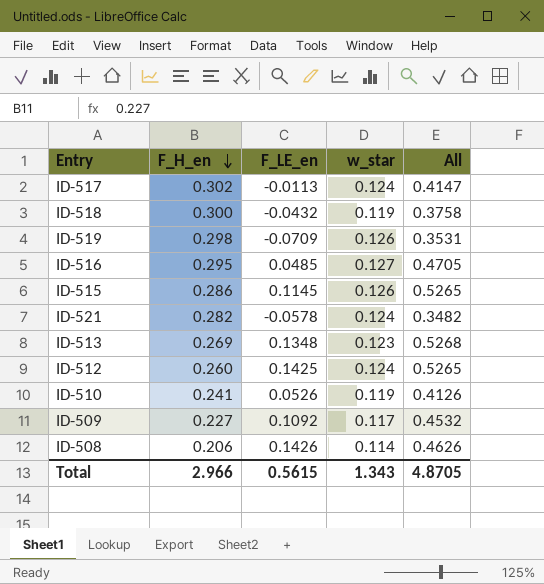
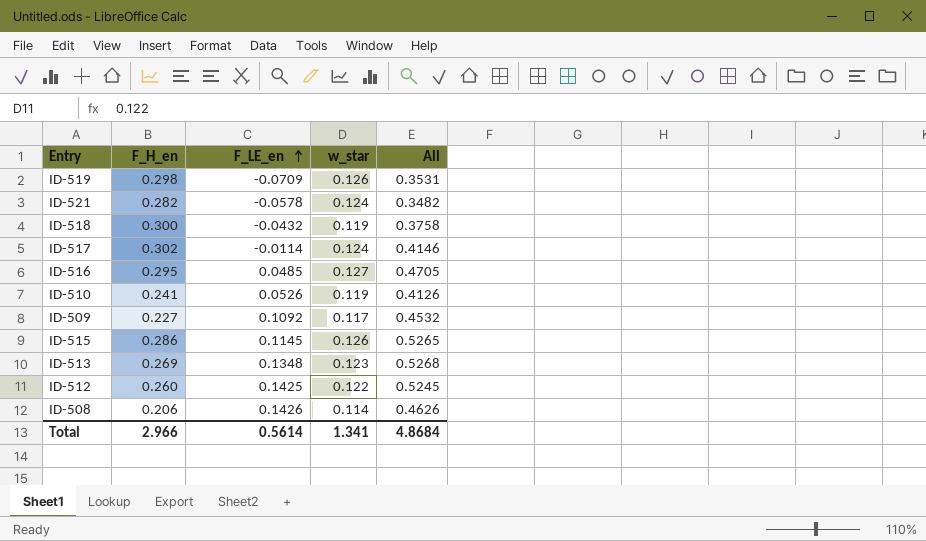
row order: F_H_en descending -> F_LE_en ascending
ID-517 | F_LE_en: -0.0113 -> -0.0114
ID-517 | All: 0.4147 -> 0.4146
ID-512 | w_star: 0.124 -> 0.122
ID-512 | All: 0.5265 -> 0.5245
Total | F_LE_en: 0.5615 -> 0.5614
Total | w_star: 1.343 -> 1.341
Total | All: 4.8705 -> 4.8684

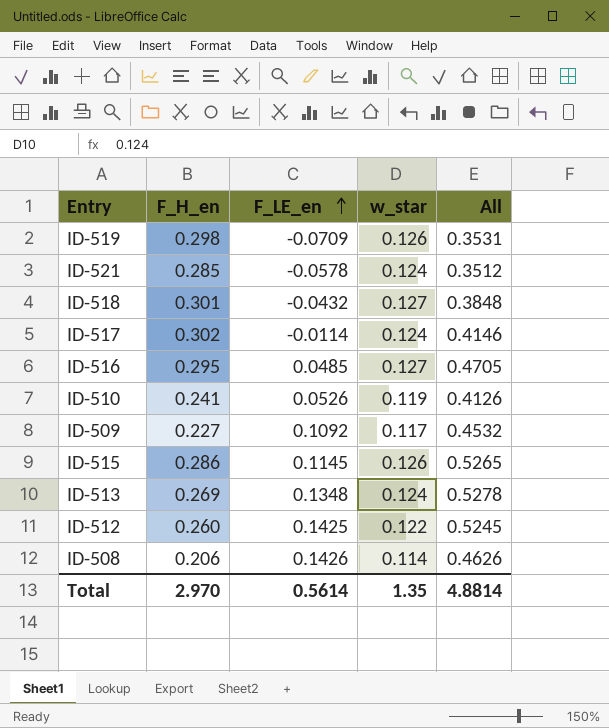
ID-521 | F_H_en: 0.282 -> 0.285
ID-521 | All: 0.3482 -> 0.3512
ID-518 | F_H_en: 0.300 -> 0.301
ID-518 | w_star: 0.119 -> 0.127
ID-518 | All: 0.3758 -> 0.3848
ID-513 | w_star: 0.123 -> 0.124
ID-513 | All: 0.5268 -> 0.5278
Total | F_H_en: 2.966 -> 2.970
Total | w_star: 1.341 -> 1.35
Total | All: 4.8684 -> 4.8814

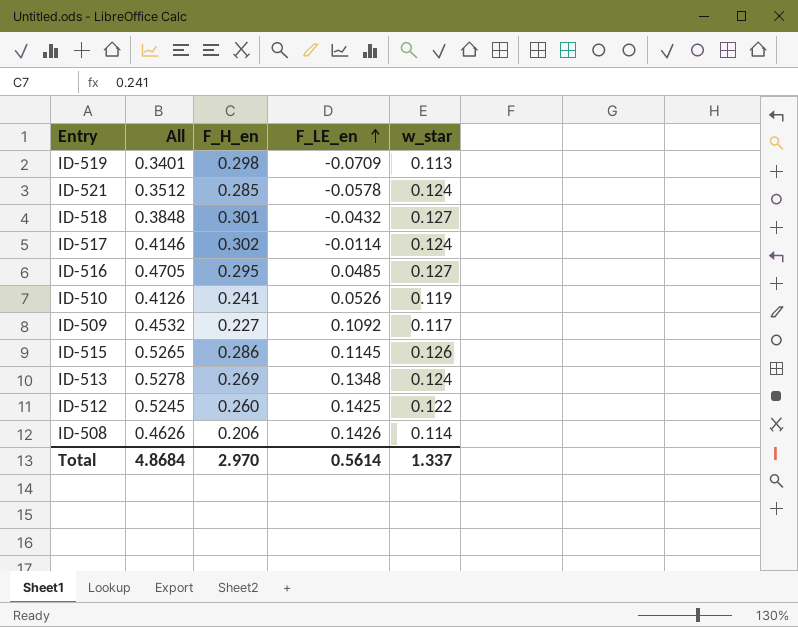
column All | position: 5 -> 2
ID-519 | All: 0.3531 -> 0.3401
ID-519 | w_star: 0.126 -> 0.113
Total | All: 4.8814 -> 4.8684
Total | w_star: 1.35 -> 1.337

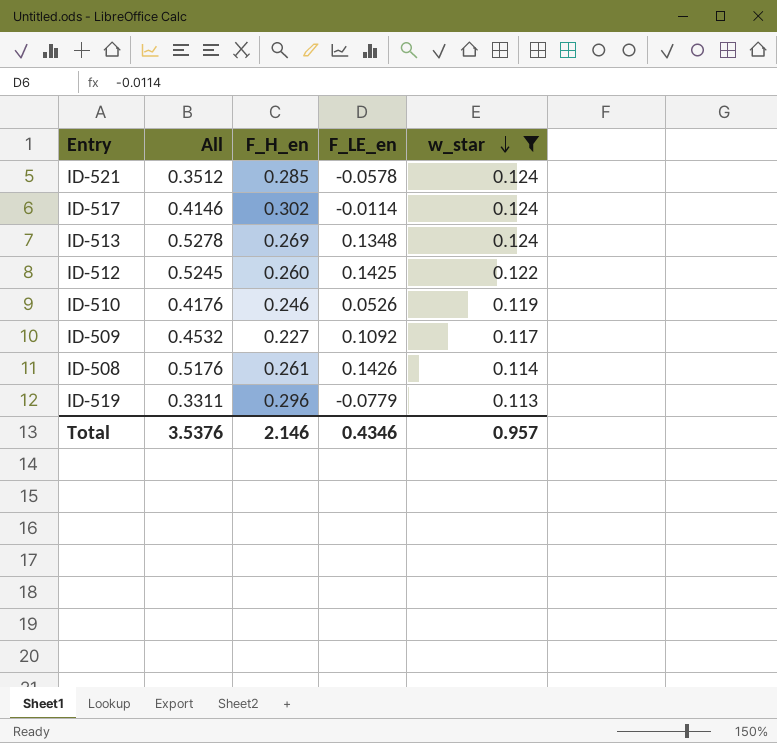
filter: none -> w_star <= 0.124
row order: F_LE_en ascending -> w_star descending
ID-510 | All: 0.4126 -> 0.4176
ID-510 | F_H_en: 0.241 -> 0.246
ID-508 | All: 0.4626 -> 0.5176
ID-508 | F_H_en: 0.206 -> 0.261
ID-519 | All: 0.3401 -> 0.3311
ID-519 | F_H_en: 0.298 -> 0.296
ID-519 | F_LE_en: -0.0709 -> -0.0779
Total | All: 4.8684 -> 3.5376
Total | F_H_en: 2.970 -> 2.146
Total | F_LE_en: 0.5614 -> 0.4346
Total | w_star: 1.337 -> 0.957

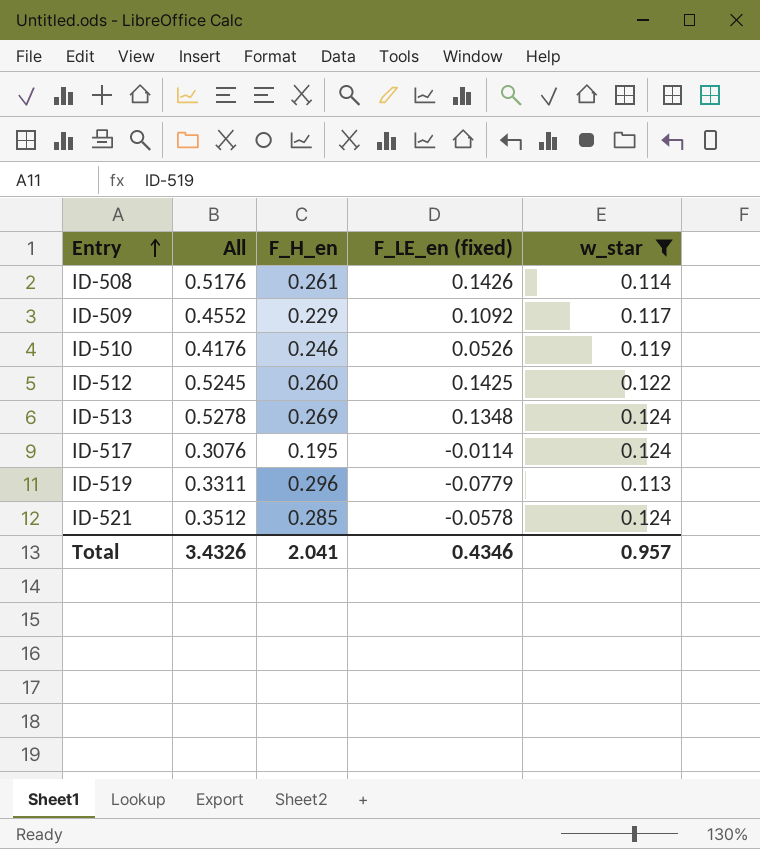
row order: w_star descending -> Entry ascending
column name: F_LE_en -> F_LE_en (fixed)
ID-509 | All: 0.4532 -> 0.4552
ID-509 | F_H_en: 0.227 -> 0.229
ID-517 | All: 0.4146 -> 0.3076
ID-517 | F_H_en: 0.302 -> 0.195
Total | All: 3.5376 -> 3.4326
Total | F_H_en: 2.146 -> 2.041

